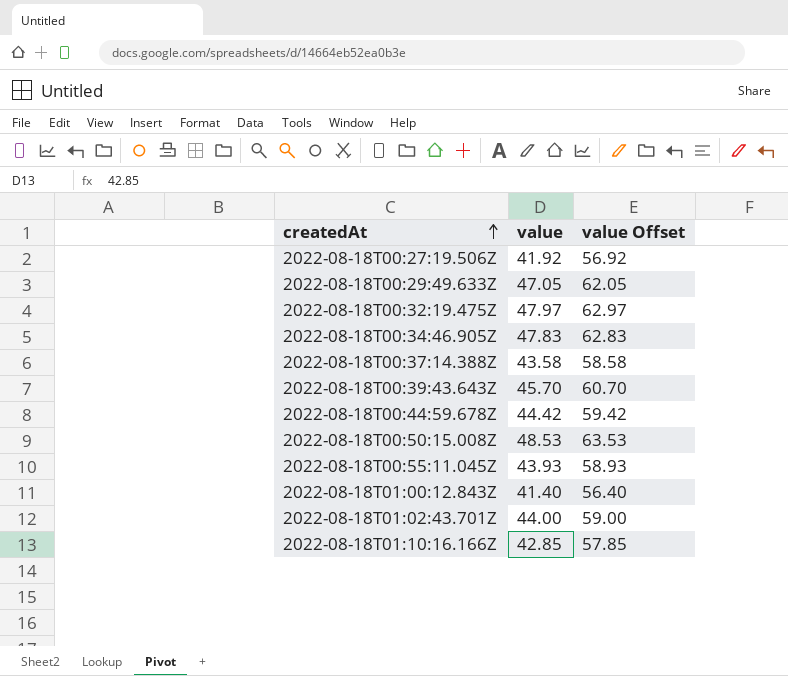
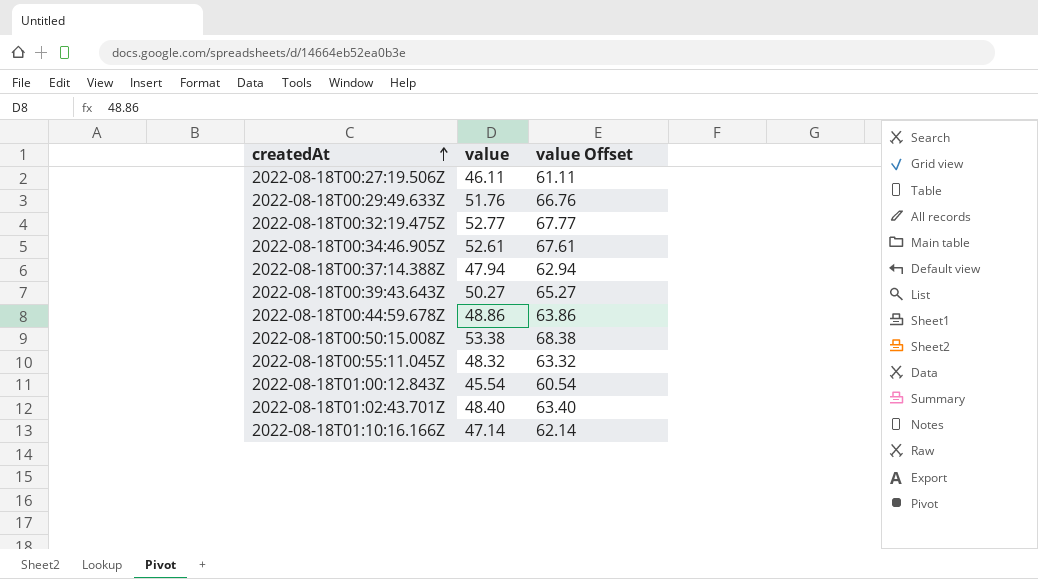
2022-08-18T00:27:19.506Z | value: 41.92 -> 46.11
2022-08-18T00:27:19.506Z | value Offset: 56.92 -> 61.11
2022-08-18T00:29:49.633Z | value: 47.05 -> 51.76
2022-08-18T00:29:49.633Z | value Offset: 62.05 -> 66.76
2022-08-18T00:32:19.475Z | value: 47.97 -> 52.77
2022-08-18T00:32:19.475Z | value Offset: 62.97 -> 67.77
2022-08-18T00:34:46.905Z | value: 47.83 -> 52.61
2022-08-18T00:34:46.905Z | value Offset: 62.83 -> 67.61
2022-08-18T00:37:14.388Z | value: 43.58 -> 47.94
2022-08-18T00:37:14.388Z | value Offset: 58.58 -> 62.94
2022-08-18T00:39:43.643Z | value: 45.70 -> 50.27
2022-08-18T00:39:43.643Z | value Offset: 60.70 -> 65.27
2022-08-18T00:44:59.678Z | value: 44.42 -> 48.86
2022-08-18T00:44:59.678Z | value Offset: 59.42 -> 63.86
2022-08-18T00:50:15.008Z | value: 48.53 -> 53.38
2022-08-18T00:50:15.008Z | value Offset: 63.53 -> 68.38
2022-08-18T00:55:11.045Z | value: 43.93 -> 48.32
2022-08-18T00:55:11.045Z | value Offset: 58.93 -> 63.32
2022-08-18T01:00:12.843Z | value: 41.40 -> 45.54
2022-08-18T01:00:12.843Z | value Offset: 56.40 -> 60.54
2022-08-18T01:02:43.701Z | value: 44.00 -> 48.40
2022-08-18T01:02:43.701Z | value Offset: 59.00 -> 63.40
2022-08-18T01:10:16.166Z | value: 42.85 -> 47.14
2022-08-18T01:10:16.166Z | value Offset: 57.85 -> 62.14

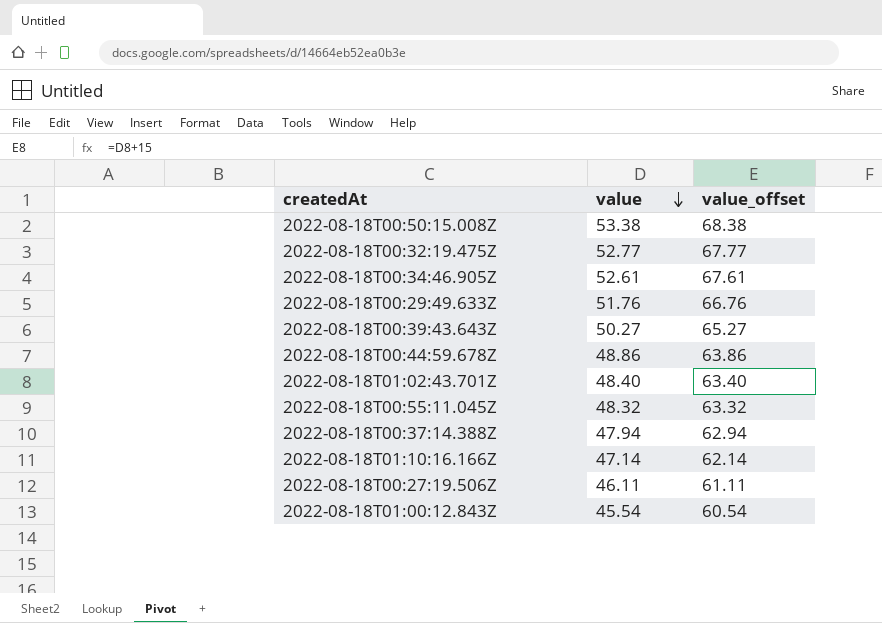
row order: createdAt ascending -> value descending
column name: value Offset -> value_offset

